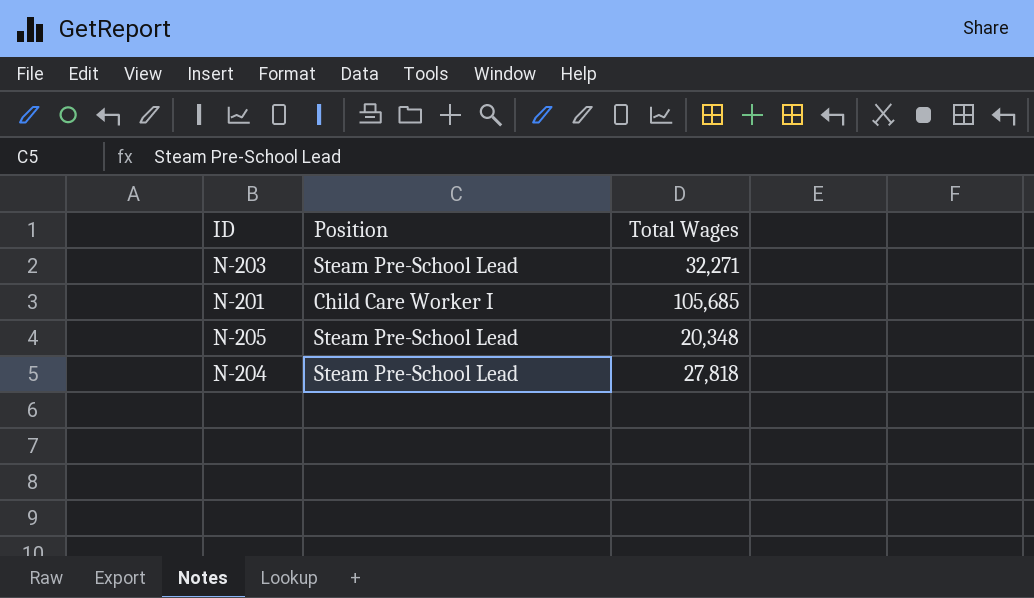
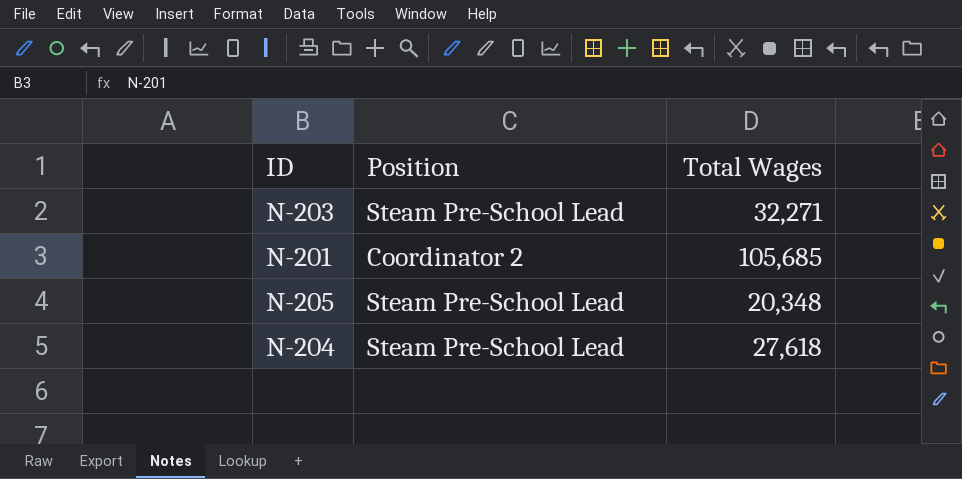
N-201 | Position: Child Care Worker I -> Coordinator 2
N-204 | Total Wages: 27,818 -> 27,618

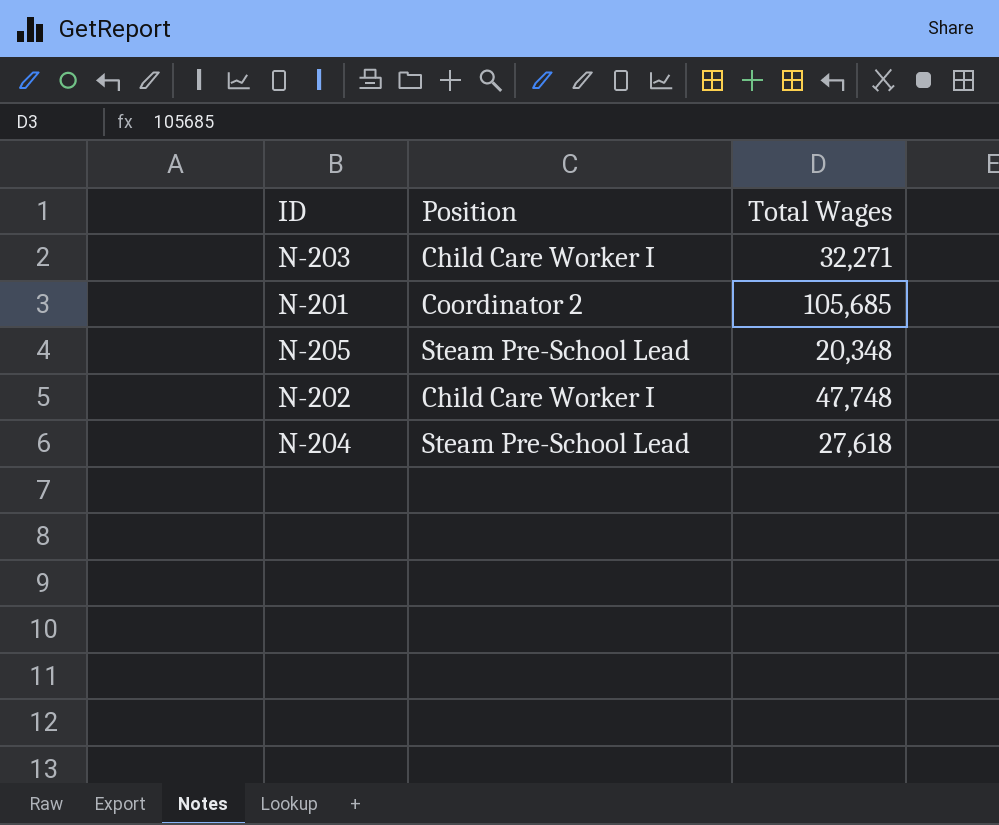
N-203 | Position: Steam Pre-School Lead -> Child Care Worker I
row N-202: none -> Child Care Worker I | 47,748

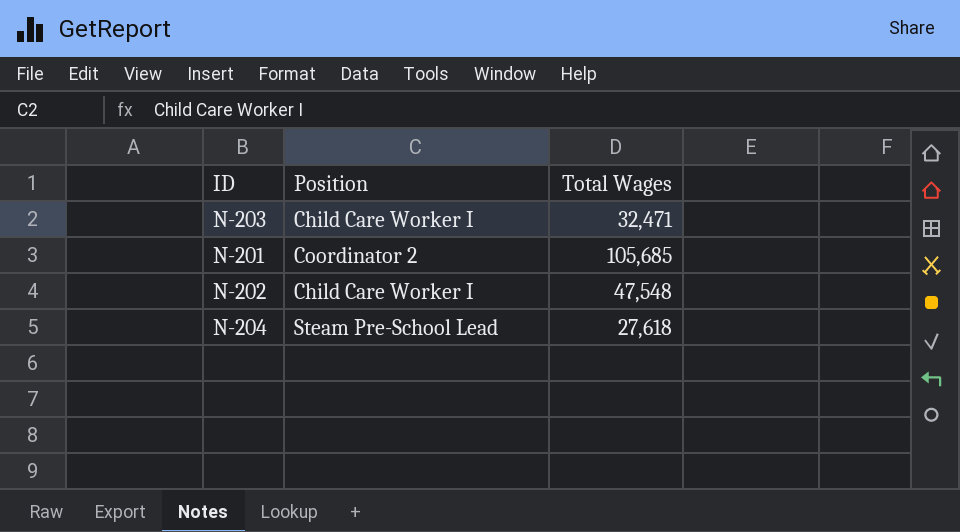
row N-205: Steam Pre-School Lead | 20,348 -> none
N-203 | Total Wages: 32,271 -> 32,471
N-202 | Total Wages: 47,748 -> 47,548

